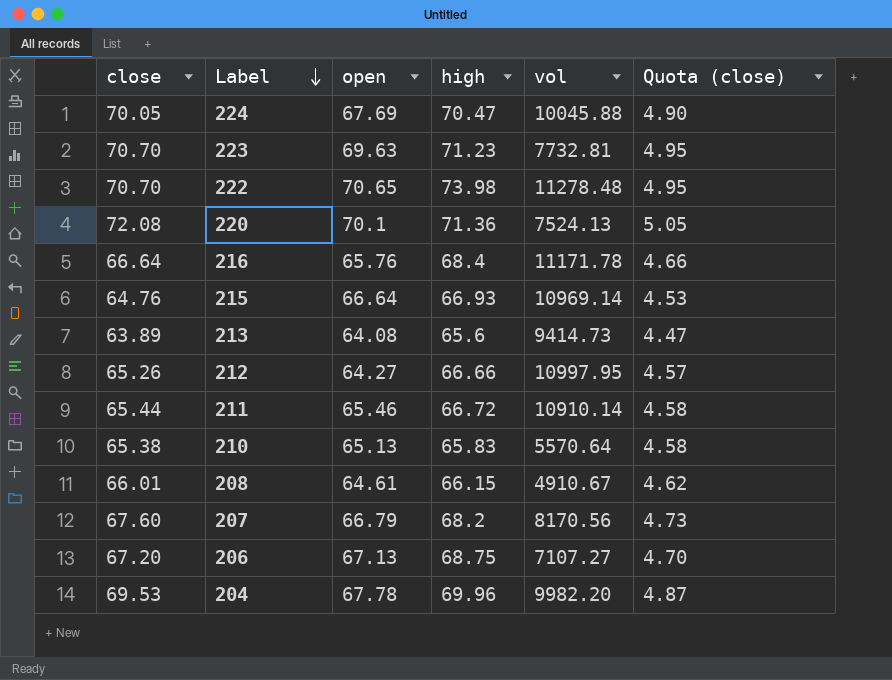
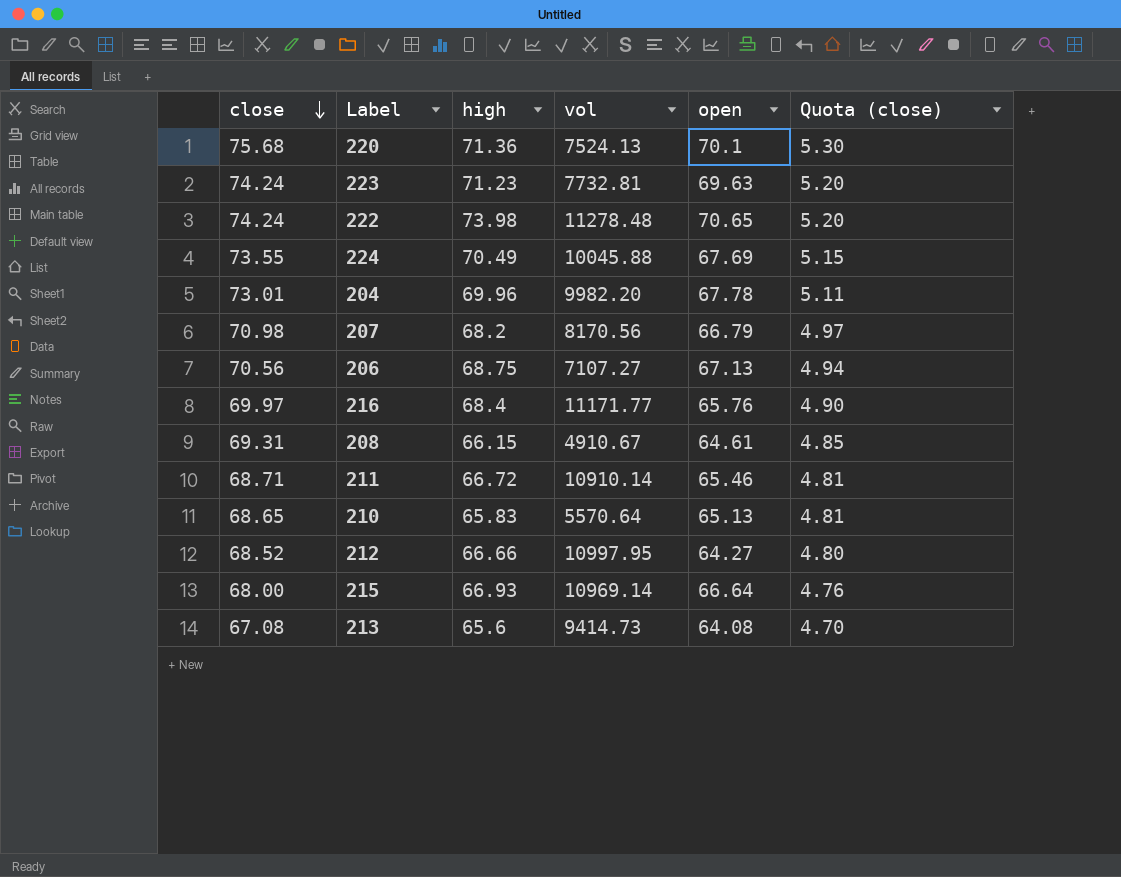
row order: Label descending -> close descending
column open | position: 3 -> 5
220 | close: 72.08 -> 75.68
220 | Quota (close): 5.05 -> 5.30
223 | close: 70.70 -> 74.24
223 | Quota (close): 4.95 -> 5.20
222 | close: 70.70 -> 74.24
222 | Quota (close): 4.95 -> 5.20
224 | close: 70.05 -> 73.55
224 | high: 70.47 -> 70.49
224 | Quota (close): 4.90 -> 5.15
204 | close: 69.53 -> 73.01
204 | Quota (close): 4.87 -> 5.11
207 | close: 67.60 -> 70.98
207 | Quota (close): 4.73 -> 4.97
206 | close: 67.20 -> 70.56
206 | Quota (close): 4.70 -> 4.94
216 | close: 66.64 -> 69.97
216 | vol: 11171.78 -> 11171.77
216 | Quota (close): 4.66 -> 4.90
208 | close: 66.01 -> 69.31
208 | Quota (close): 4.62 -> 4.85
211 | close: 65.44 -> 68.71
211 | Quota (close): 4.58 -> 4.81
210 | close: 65.38 -> 68.65
210 | Quota (close): 4.58 -> 4.81
212 | close: 65.26 -> 68.52
212 | Quota (close): 4.57 -> 4.80
215 | close: 64.76 -> 68.00
215 | Quota (close): 4.53 -> 4.76
213 | close: 63.89 -> 67.08
213 | Quota (close): 4.47 -> 4.70

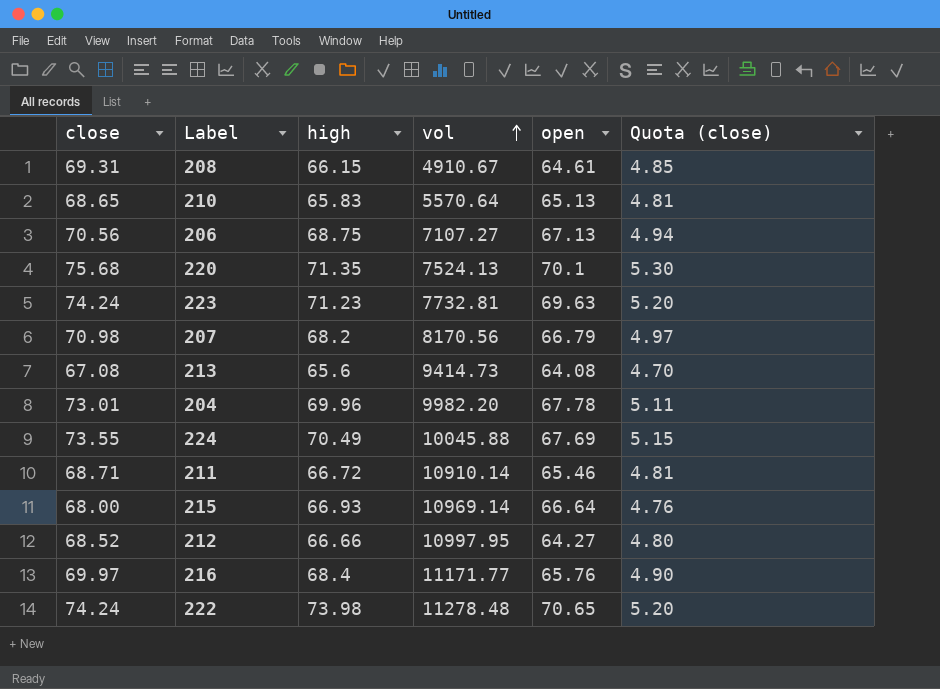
row order: close descending -> vol ascending
220 | high: 71.36 -> 71.35

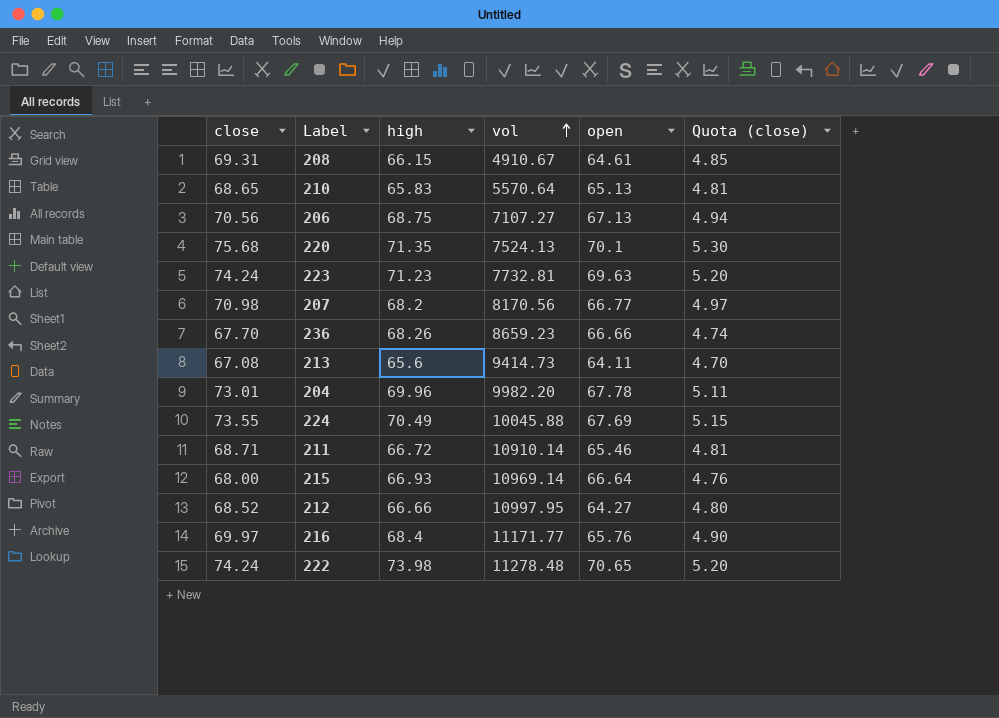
207 | open: 66.79 -> 66.77
row 236: none -> 67.70 | 68.26 | 8659.23 | 66.66 | 4.74
213 | open: 64.08 -> 64.11

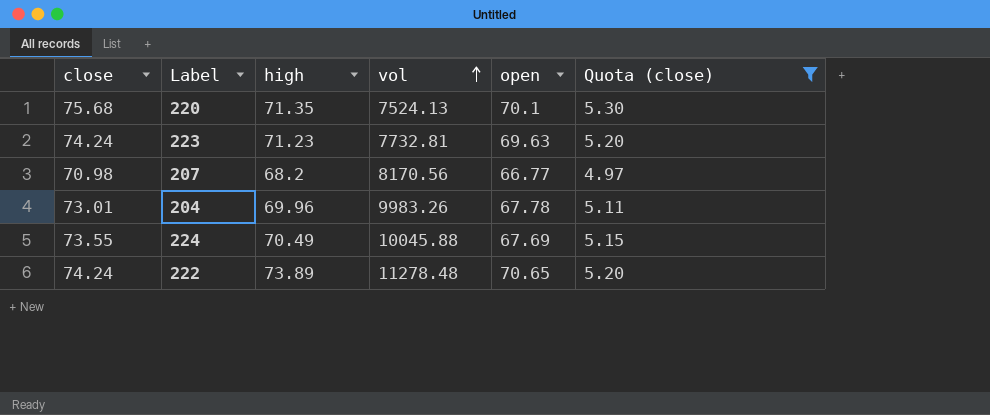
filter: none -> Quota (close) >= 4.97
204 | vol: 9982.20 -> 9983.26
222 | high: 73.98 -> 73.89

